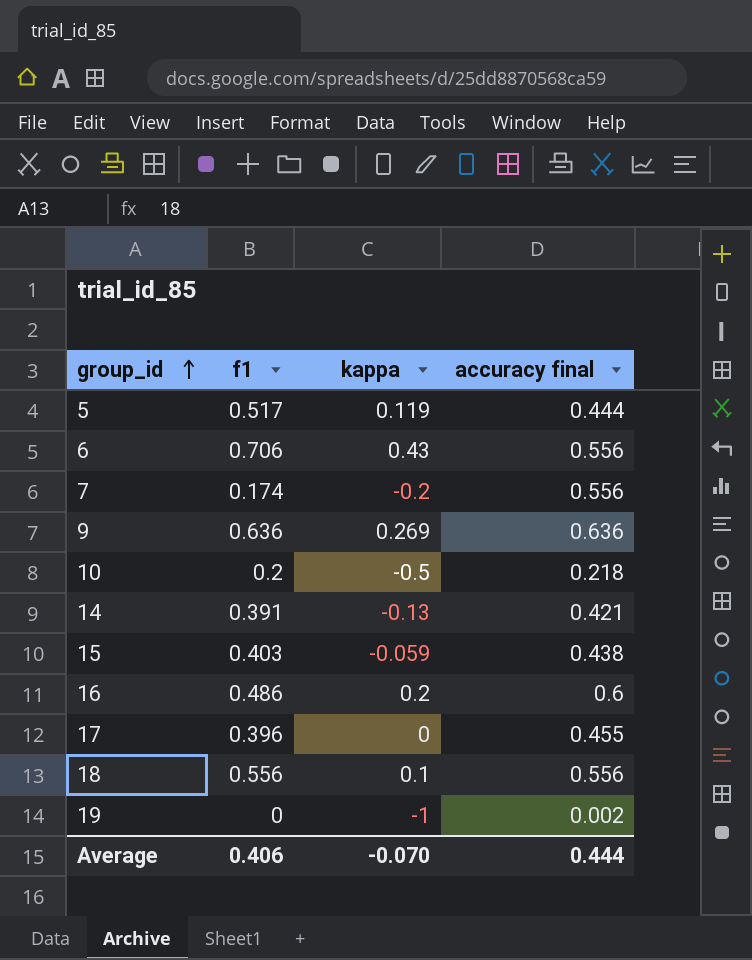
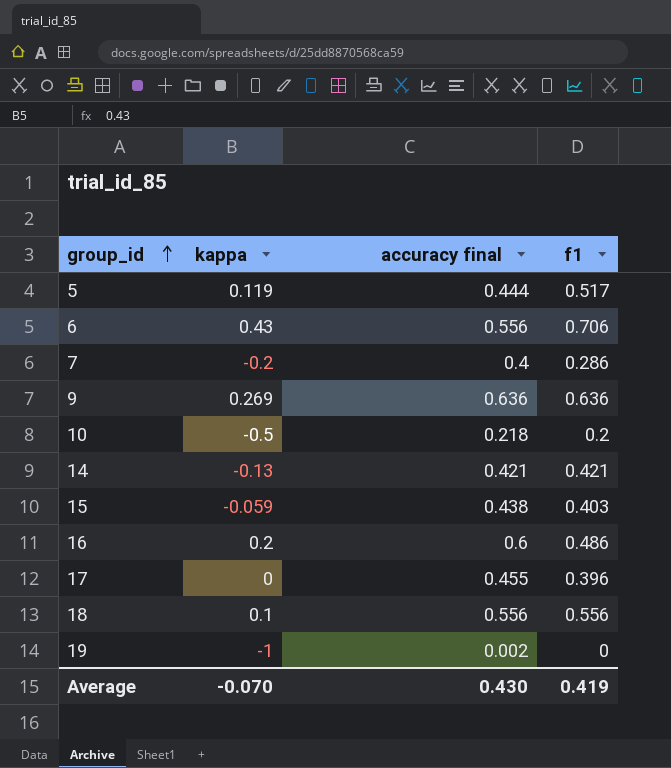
column f1 | position: 2 -> 4
7 | accuracy final: 0.556 -> 0.4
7 | f1: 0.174 -> 0.286
14 | f1: 0.391 -> 0.421
Average | accuracy final: 0.444 -> 0.430
Average | f1: 0.406 -> 0.419

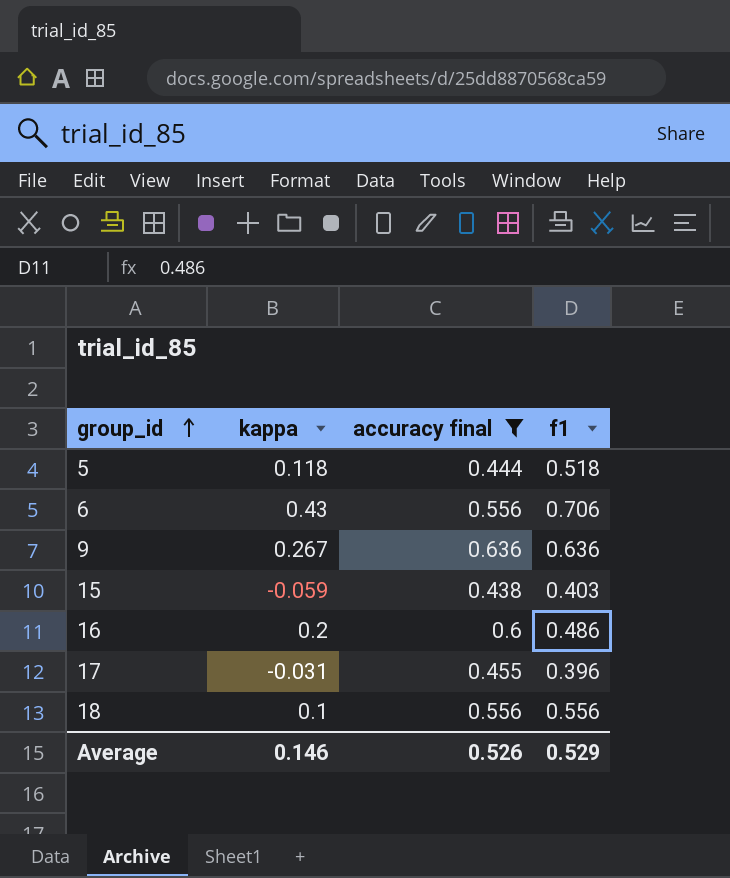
filter: none -> accuracy final >= 0.438
5 | kappa: 0.119 -> 0.118
5 | f1: 0.517 -> 0.518
9 | kappa: 0.269 -> 0.267
17 | kappa: 0 -> -0.031
Average | kappa: -0.070 -> 0.146
Average | accuracy final: 0.430 -> 0.526
Average | f1: 0.419 -> 0.529

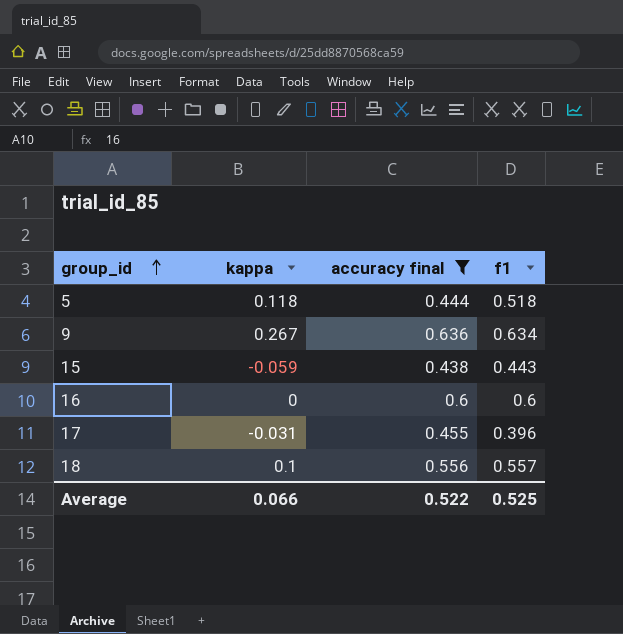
row 6: 0.43 | 0.556 | 0.706 -> none
9 | f1: 0.636 -> 0.634
15 | f1: 0.403 -> 0.443
16 | kappa: 0.2 -> 0
16 | f1: 0.486 -> 0.6
18 | f1: 0.556 -> 0.557
Average | kappa: 0.146 -> 0.066
Average | accuracy final: 0.526 -> 0.522
Average | f1: 0.529 -> 0.525

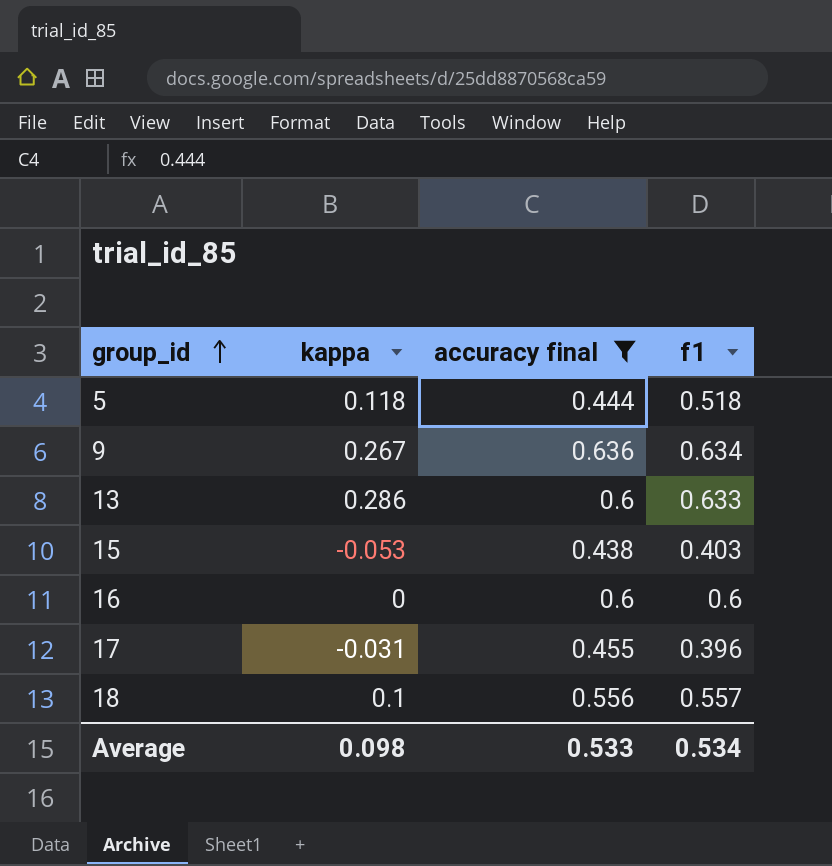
row 13: none -> 0.286 | 0.6 | 0.633
15 | kappa: -0.059 -> -0.053
15 | f1: 0.443 -> 0.403
Average | kappa: 0.066 -> 0.098
Average | accuracy final: 0.522 -> 0.533
Average | f1: 0.525 -> 0.534

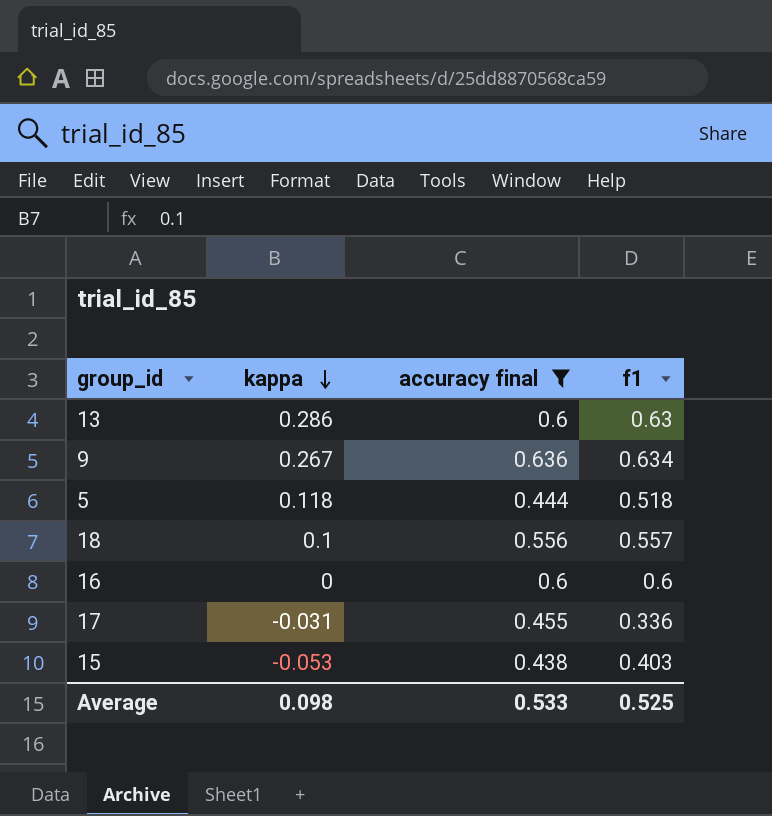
row order: group_id ascending -> kappa descending
13 | f1: 0.633 -> 0.63
17 | f1: 0.396 -> 0.336
Average | f1: 0.534 -> 0.525

